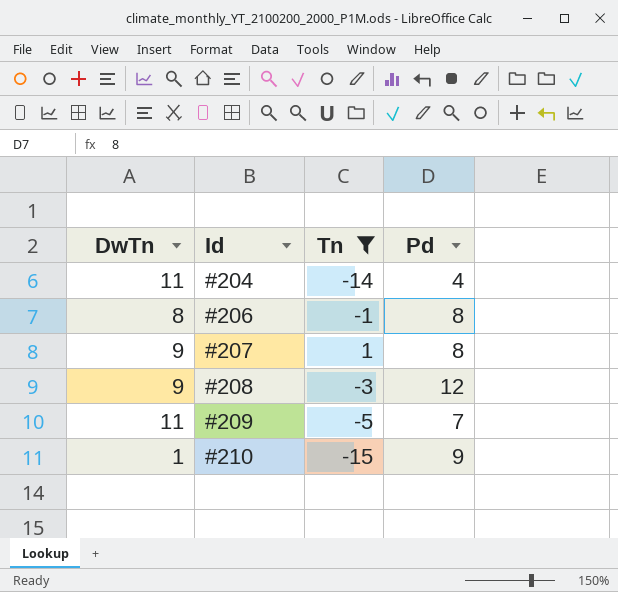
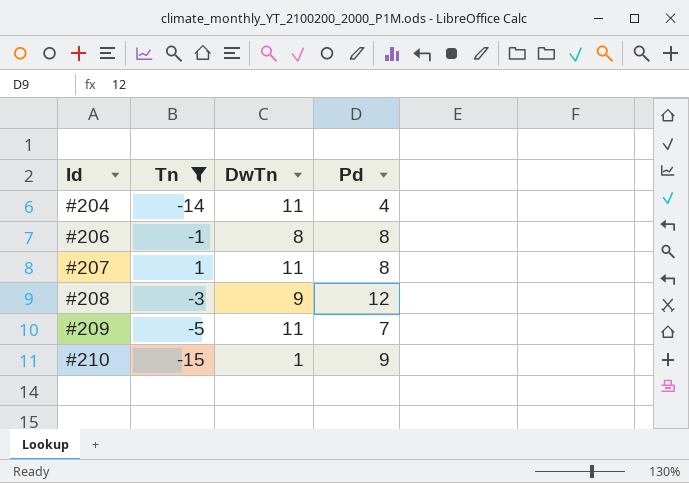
column DwTn | position: 1 -> 3
#207 | DwTn: 9 -> 11

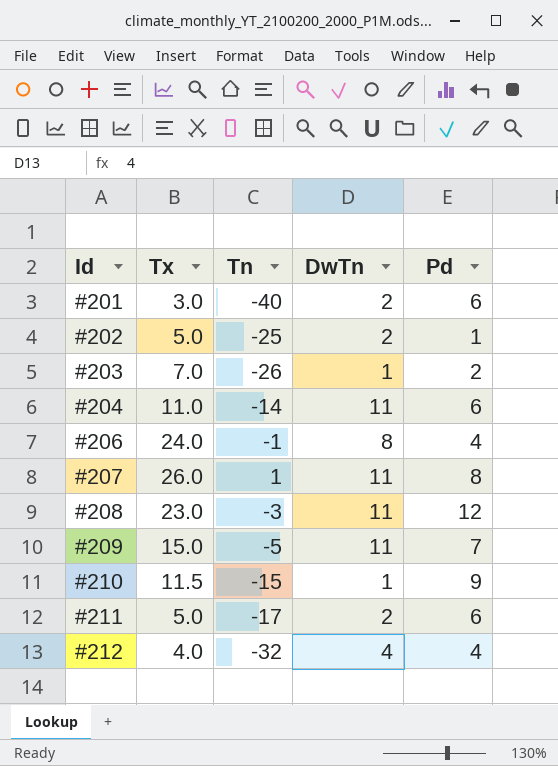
filter: Tn >= -15 -> none
column Tx | position: none -> 2
#204 | Pd: 4 -> 6
#206 | Pd: 8 -> 4
#208 | DwTn: 9 -> 11

